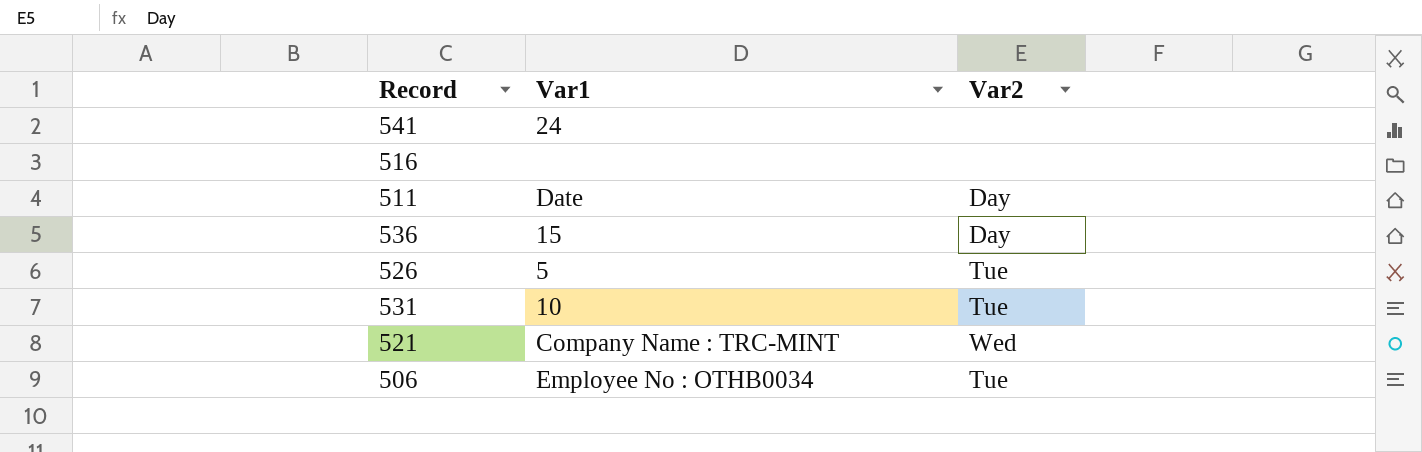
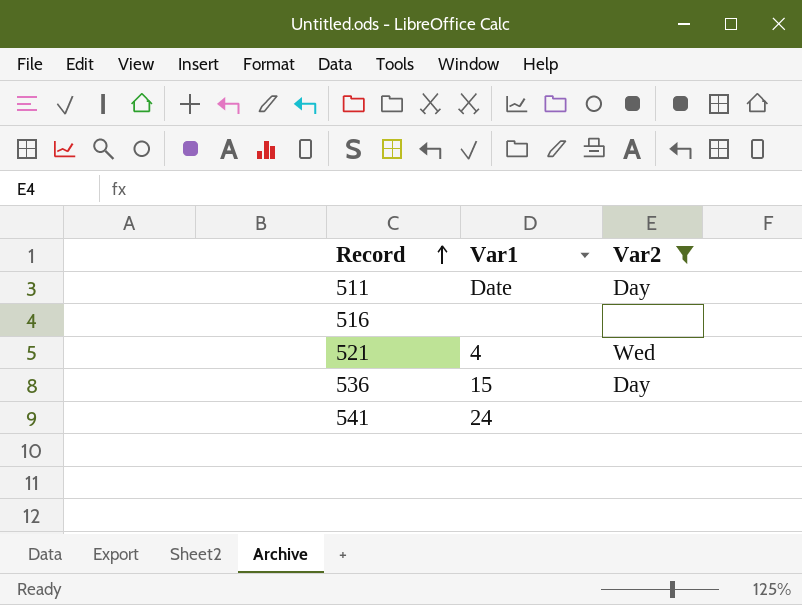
filter: none -> Var2 != Tue
row order: none -> Record ascending
521 | Var1: Company Name : TRC-MINT -> 4

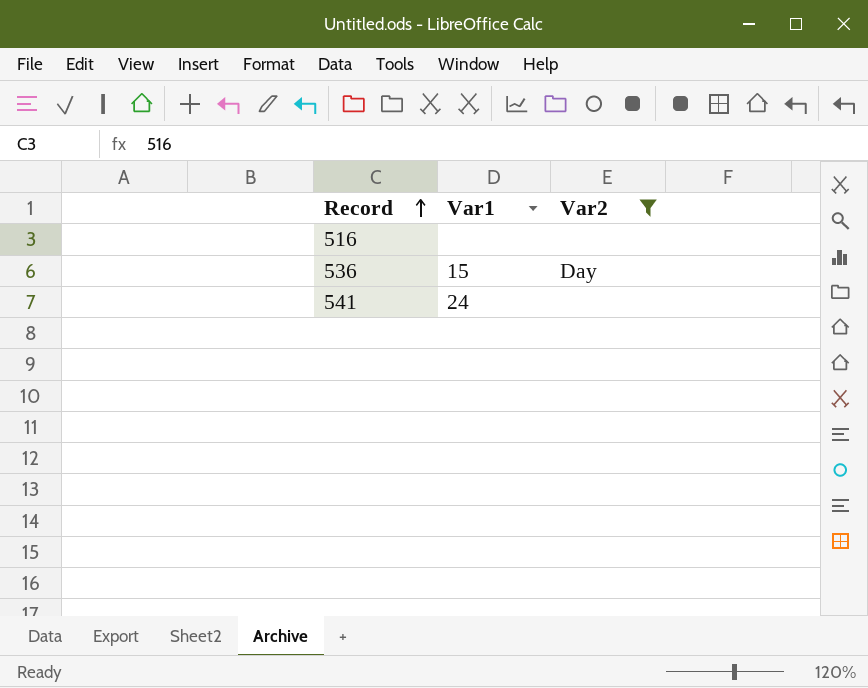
row 511: Date | Day -> none
row 521: 4 | Wed -> none

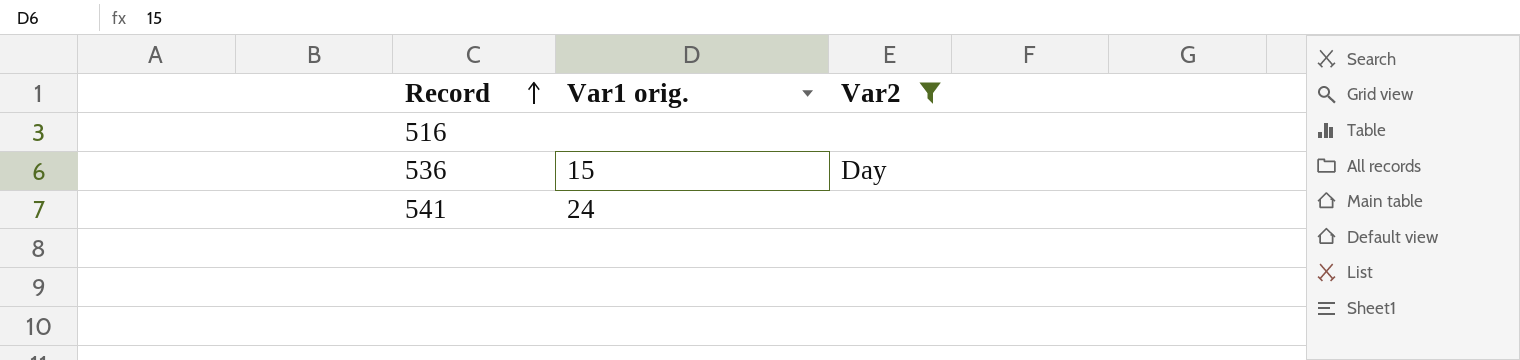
column name: Var1 -> Var1 orig.

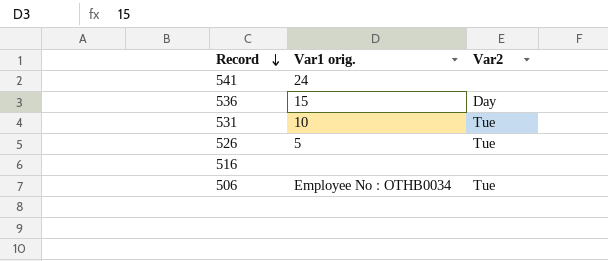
filter: Var2 != Tue -> none
row order: Record ascending -> Record descending

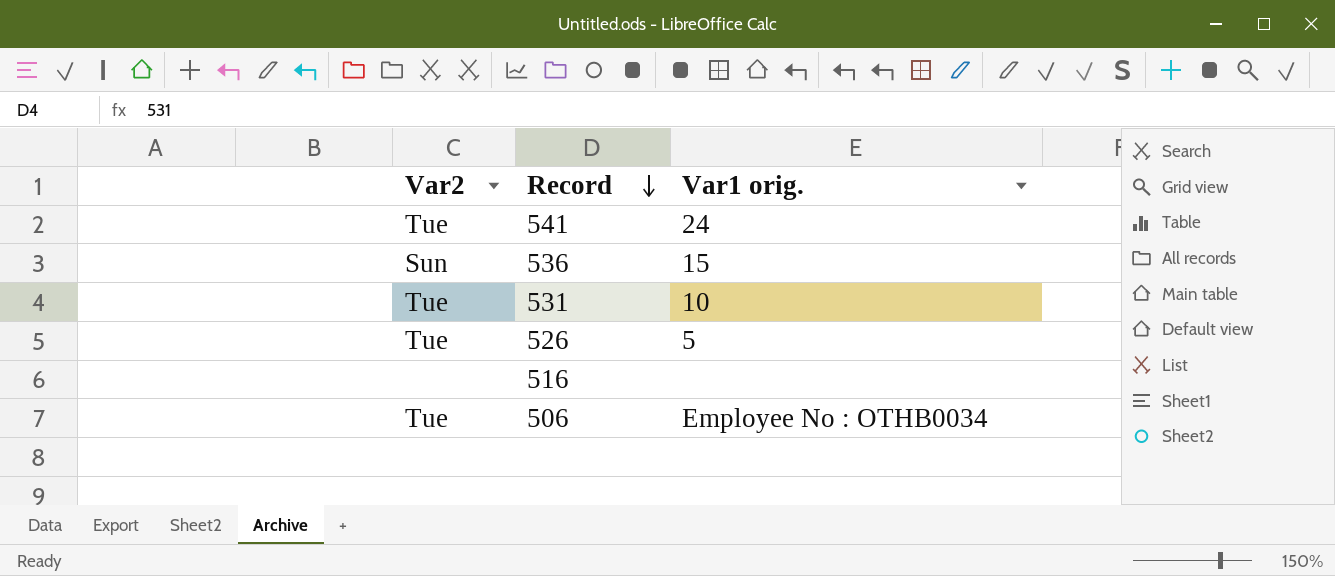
column Var2 | position: 3 -> 1
541 | Var2: none -> Tue
536 | Var2: Day -> Sun

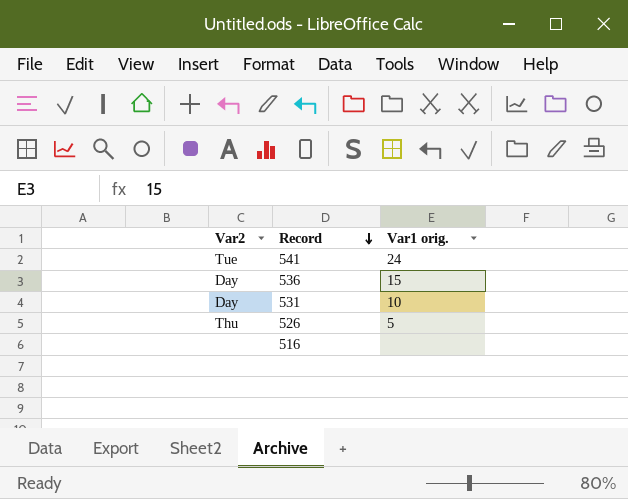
row 506: Tue | Employee No : OTHB0034 -> none
536 | Var2: Sun -> Day
531 | Var2: Tue -> Day
526 | Var2: Tue -> Thu

